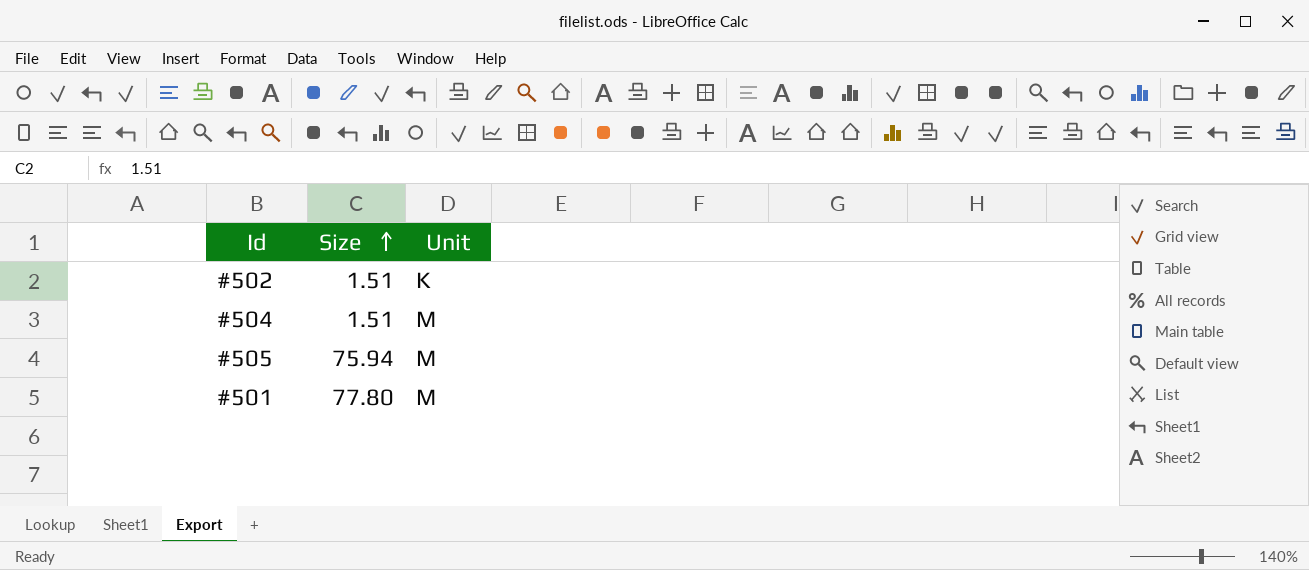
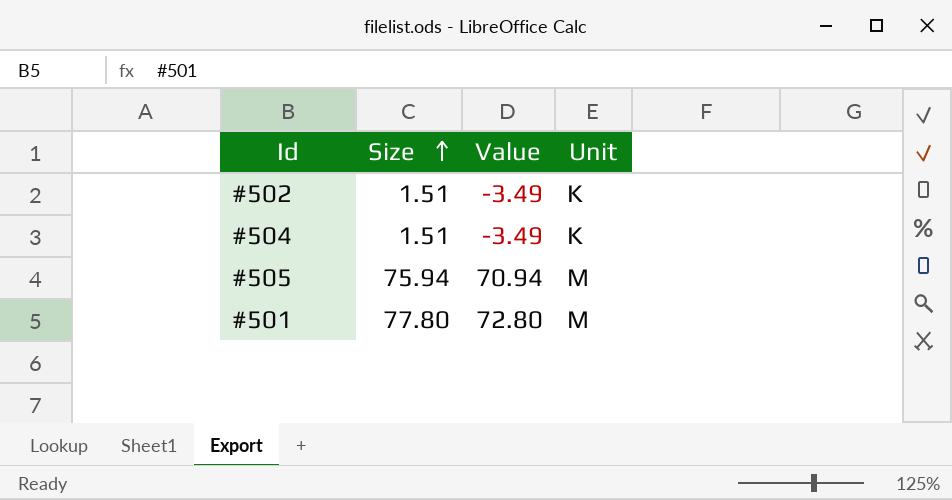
column Value | formula: none -> [Size] - 5
#504 | Unit: M -> K

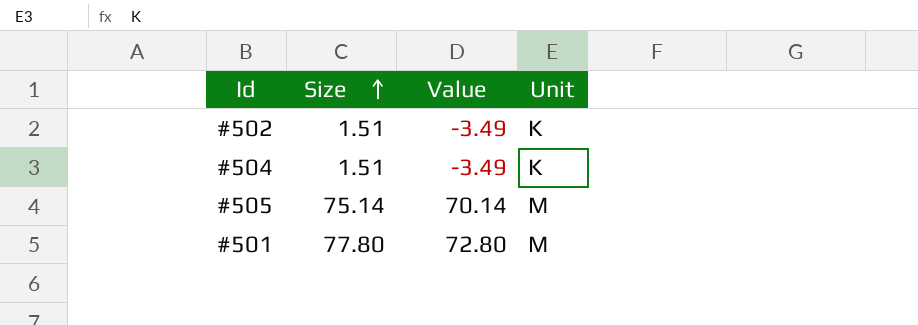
#505 | Size: 75.94 -> 75.14
#505 | Value: 70.94 -> 70.14

